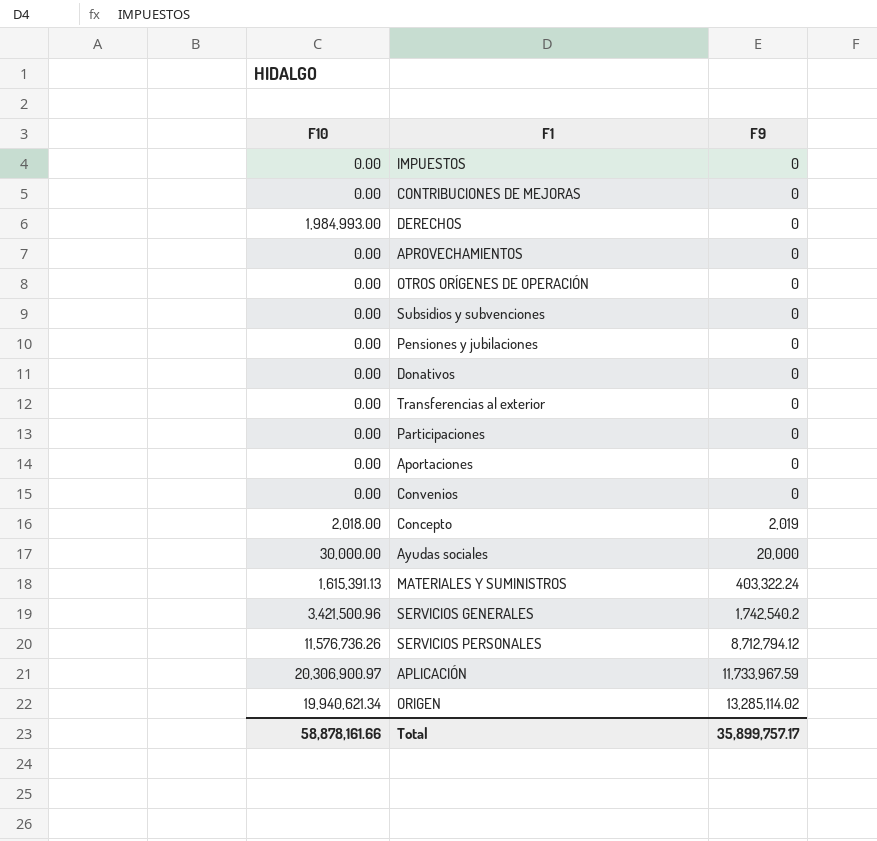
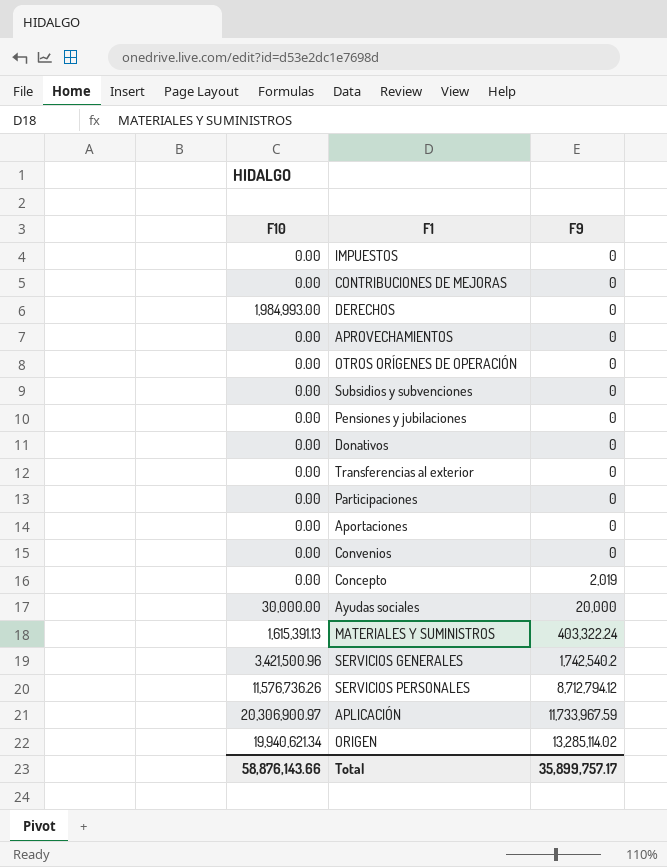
Concepto | F10: 2,018.00 -> 0.00
Total | F10: 58,878,161.66 -> 58,876,143.66

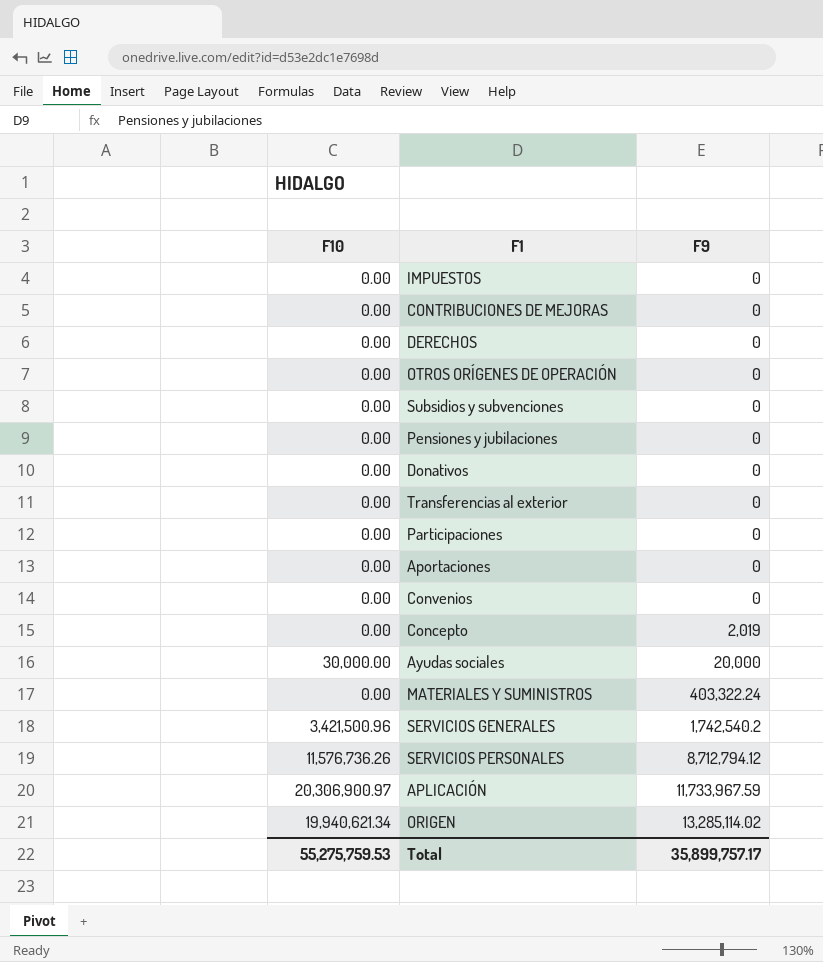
row APROVECHAMIENTOS: 0.00 | 0 -> none
DERECHOS | F10: 1,984,993.00 -> 0.00
MATERIALES Y SUMINISTROS | F10: 1,615,391.13 -> 0.00
Total | F10: 58,876,143.66 -> 55,275,759.53

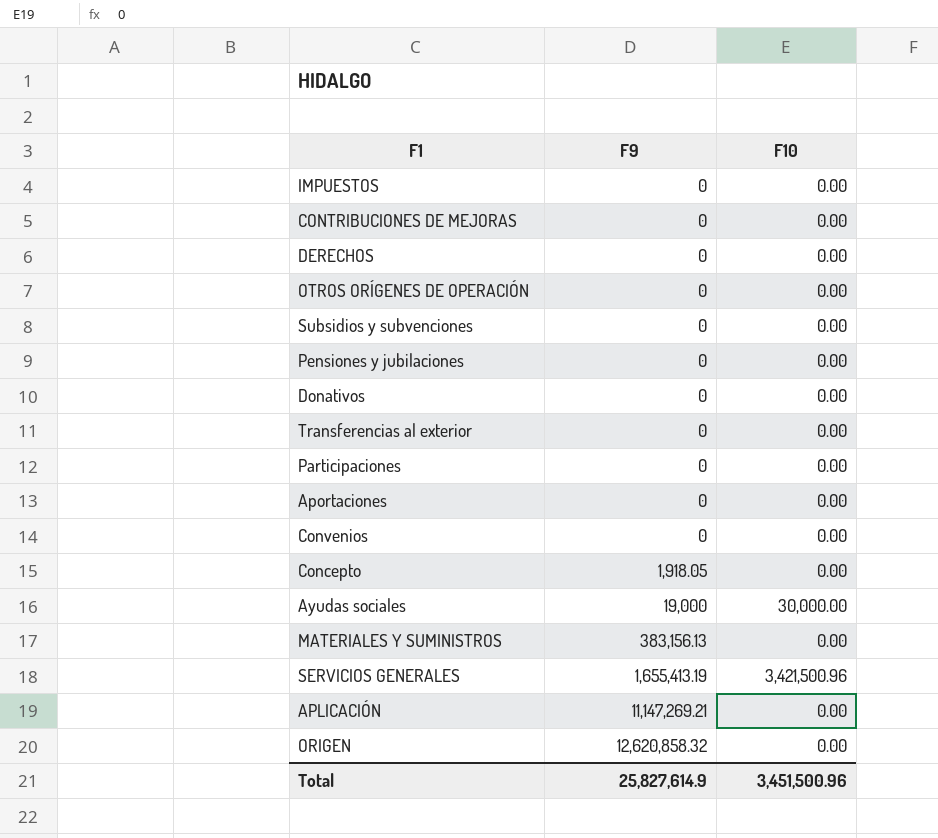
column F10 | position: 1 -> 3
row SERVICIOS PERSONALES: 11,576,736.26 | 8,712,794.12 -> none
Concepto | F9: 2,019 -> 1,918.05
Ayudas sociales | F9: 20,000 -> 19,000
MATERIALES Y SUMINISTROS | F9: 403,322.24 -> 383,156.13
SERVICIOS GENERALES | F9: 1,742,540.2 -> 1,655,413.19
APLICACIÓN | F9: 11,733,967.59 -> 11,147,269.21
APLICACIÓN | F10: 20,306,900.97 -> 0.00
ORIGEN | F9: 13,285,114.02 -> 12,620,858.32
ORIGEN | F10: 19,940,621.34 -> 0.00
Total | F9: 35,899,757.17 -> 25,827,614.9
Total | F10: 55,275,759.53 -> 3,451,500.96

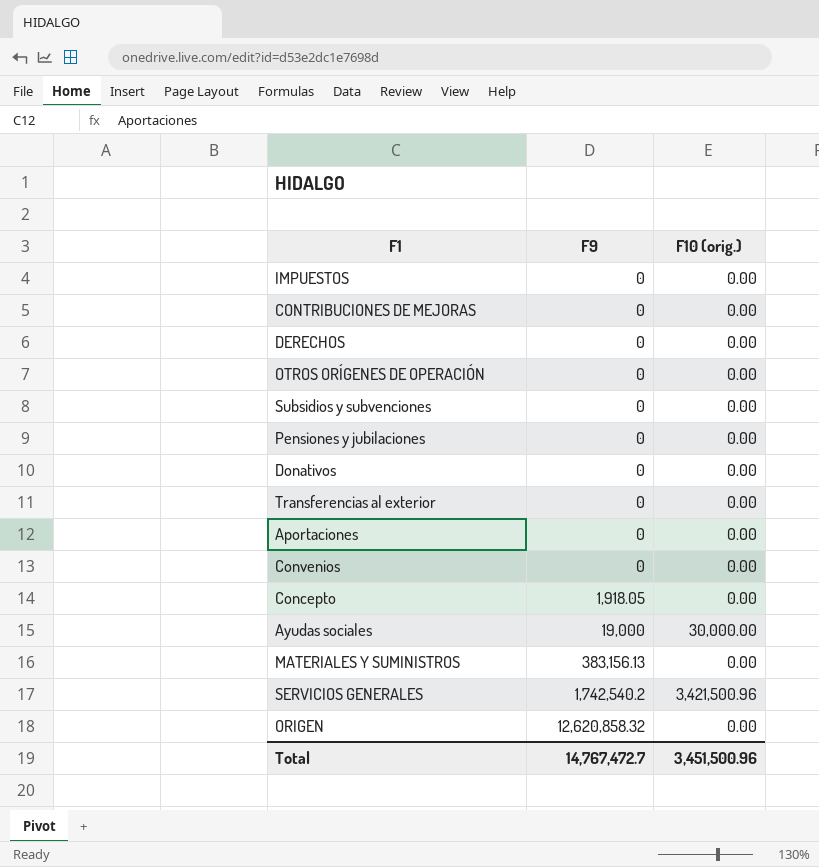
column name: F10 -> F10 (orig.)
row Participaciones: 0 | 0.00 -> none
row APLICACIÓN: 11,147,269.21 | 0.00 -> none
SERVICIOS GENERALES | F9: 1,655,413.19 -> 1,742,540.2
Total | F9: 25,827,614.9 -> 14,767,472.7

